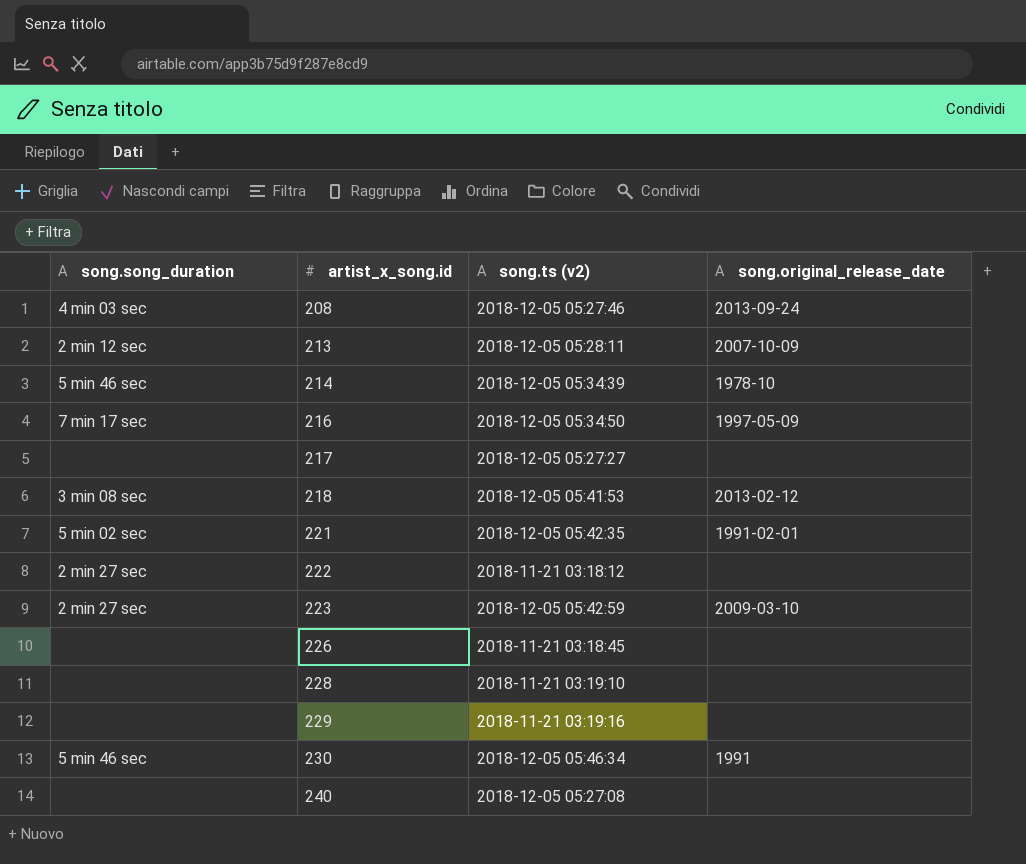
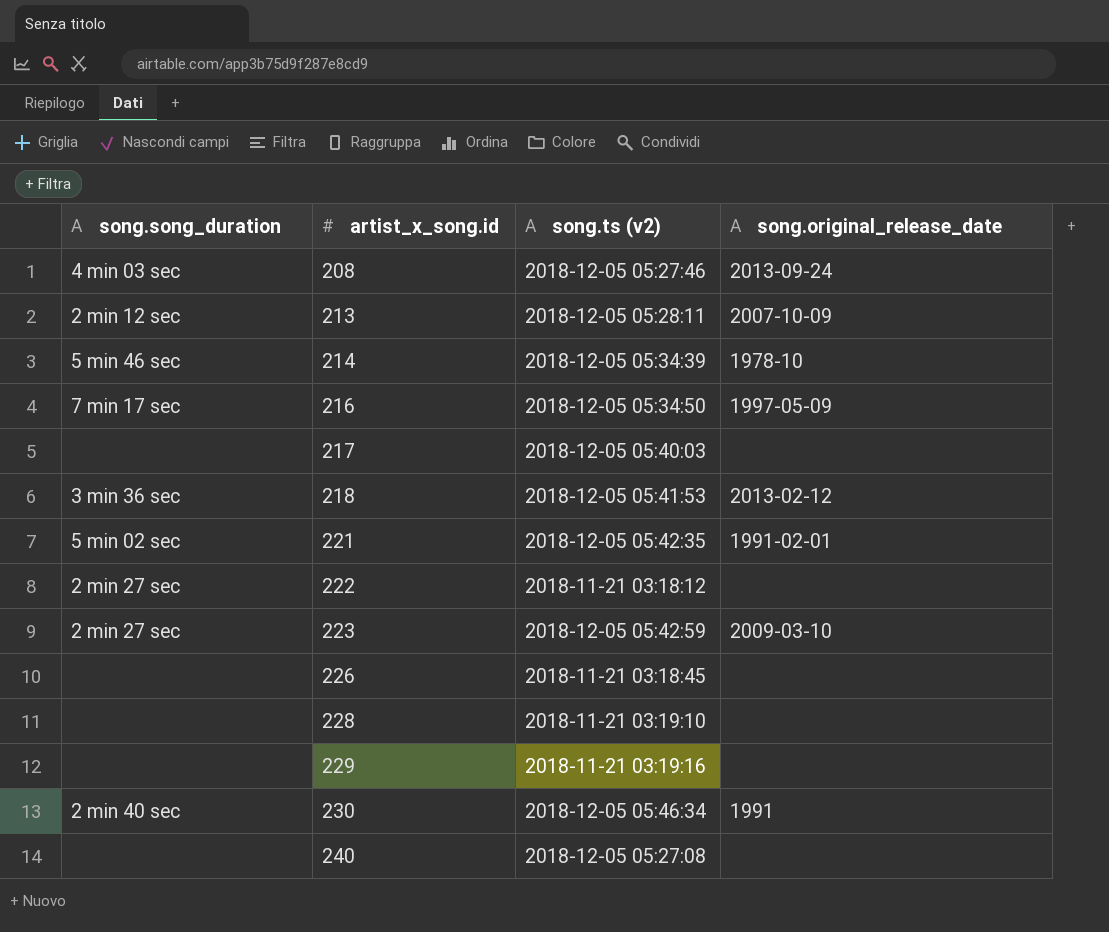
217 | song.ts (v2): 2018-12-05 05:27:27 -> 2018-12-05 05:40:03
218 | song.song_duration: 3 min 08 sec -> 3 min 36 sec
230 | song.song_duration: 5 min 46 sec -> 2 min 40 sec

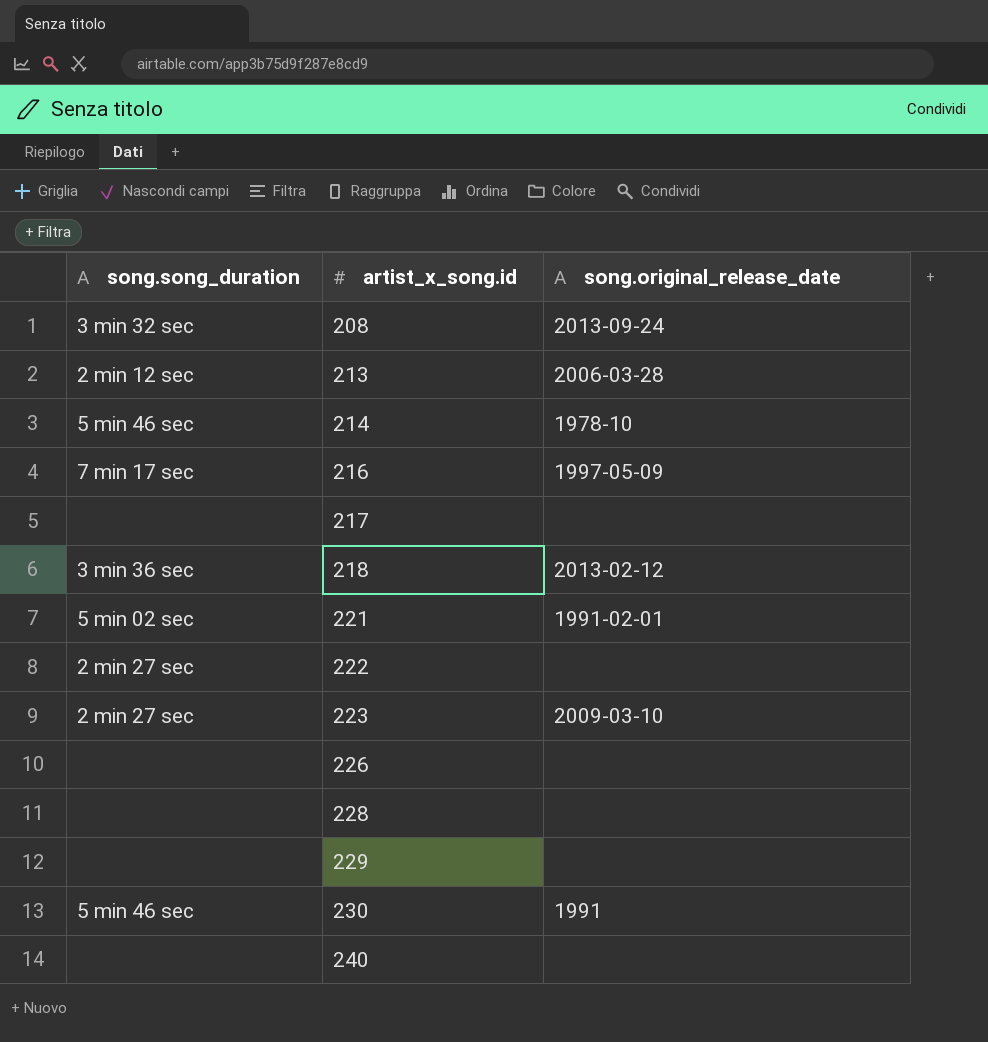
column song.ts (v2) | position: 3 -> none
208 | song.song_duration: 4 min 03 sec -> 3 min 32 sec
213 | song.original_release_date: 2007-10-09 -> 2006-03-28
230 | song.song_duration: 2 min 40 sec -> 5 min 46 sec

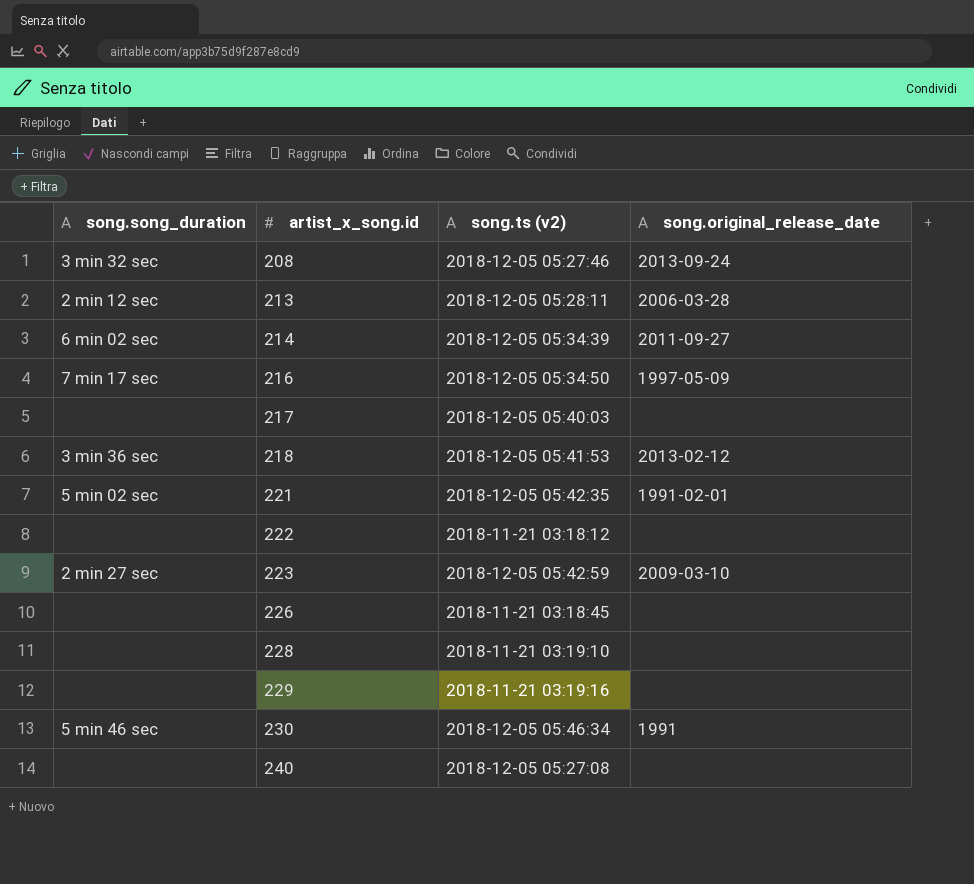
column song.ts (v2) | position: none -> 3
214 | song.song_duration: 5 min 46 sec -> 6 min 02 sec
214 | song.original_release_date: 1978-10 -> 2011-09-27
222 | song.song_duration: 2 min 27 sec -> none

